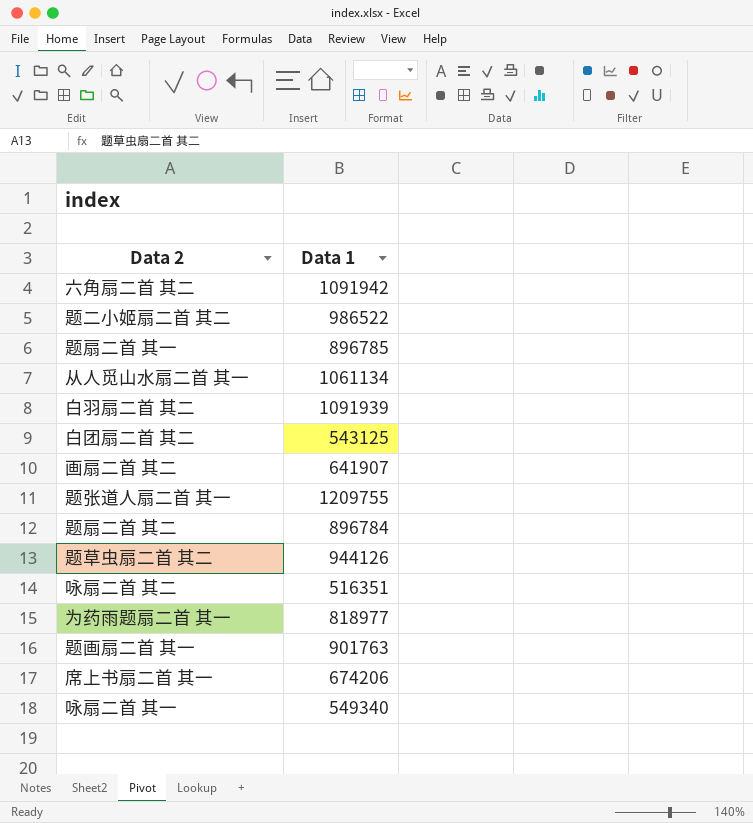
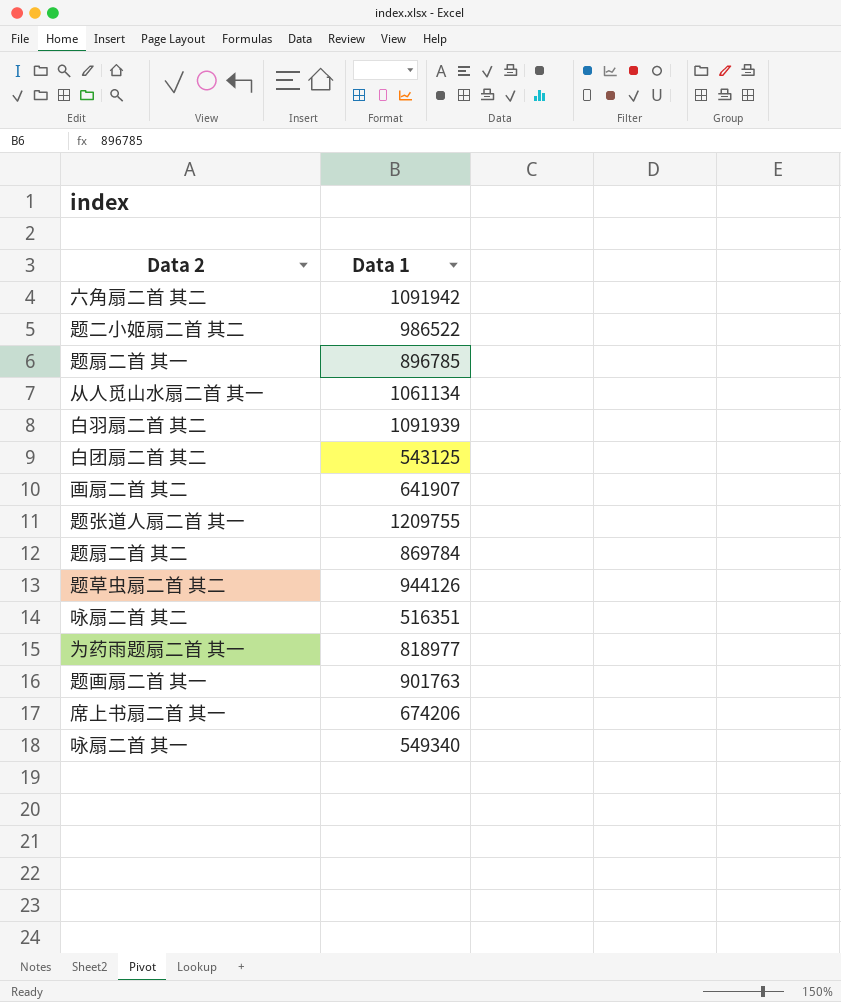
题扇二首 其二 | Data 1: 896784 -> 869784

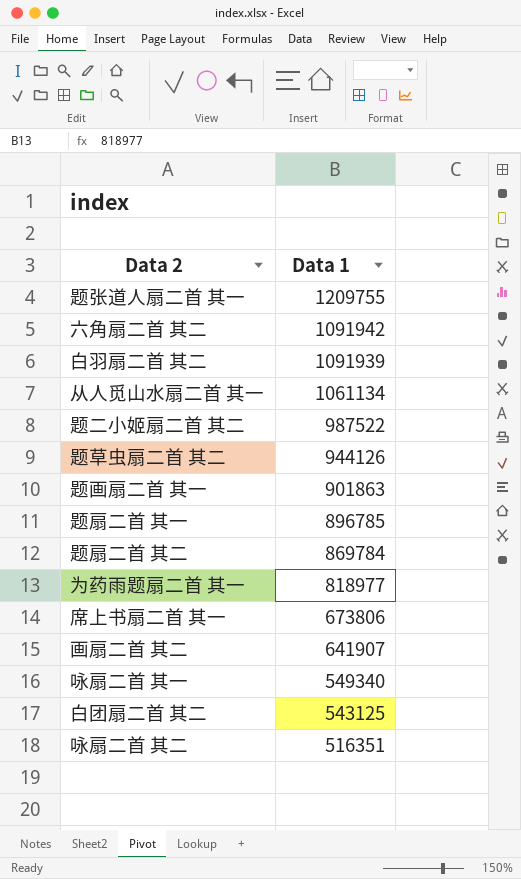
row order: none -> Data 1 descending
题二小姬扇二首 其二 | Data 1: 986522 -> 987522
题画扇二首 其一 | Data 1: 901763 -> 901863
席上书扇二首 其一 | Data 1: 674206 -> 673806

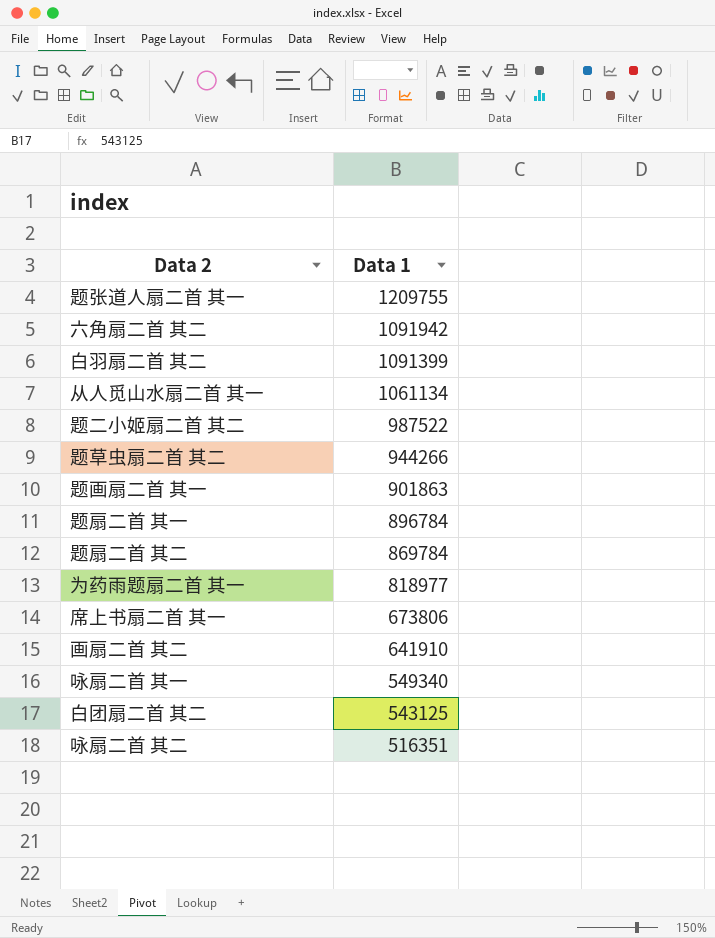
白羽扇二首 其二 | Data 1: 1091939 -> 1091399
题草虫扇二首 其二 | Data 1: 944126 -> 944266
题扇二首 其一 | Data 1: 896785 -> 896784
画扇二首 其二 | Data 1: 641907 -> 641910

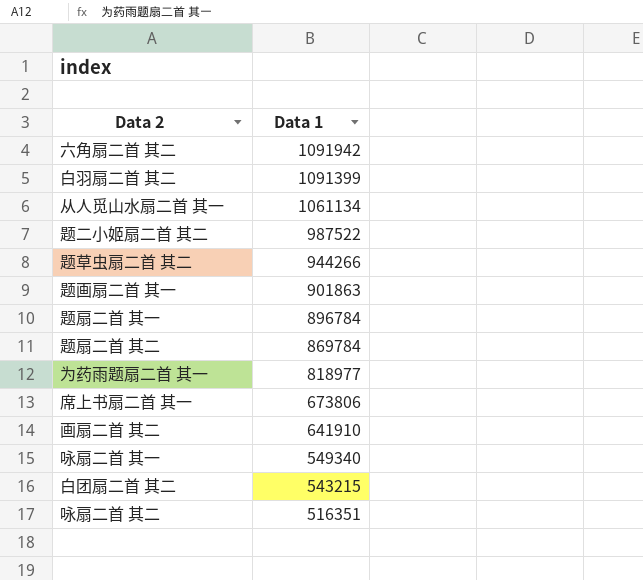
row 题张道人扇二首 其一: 1209755 -> none
白团扇二首 其二 | Data 1: 543125 -> 543215

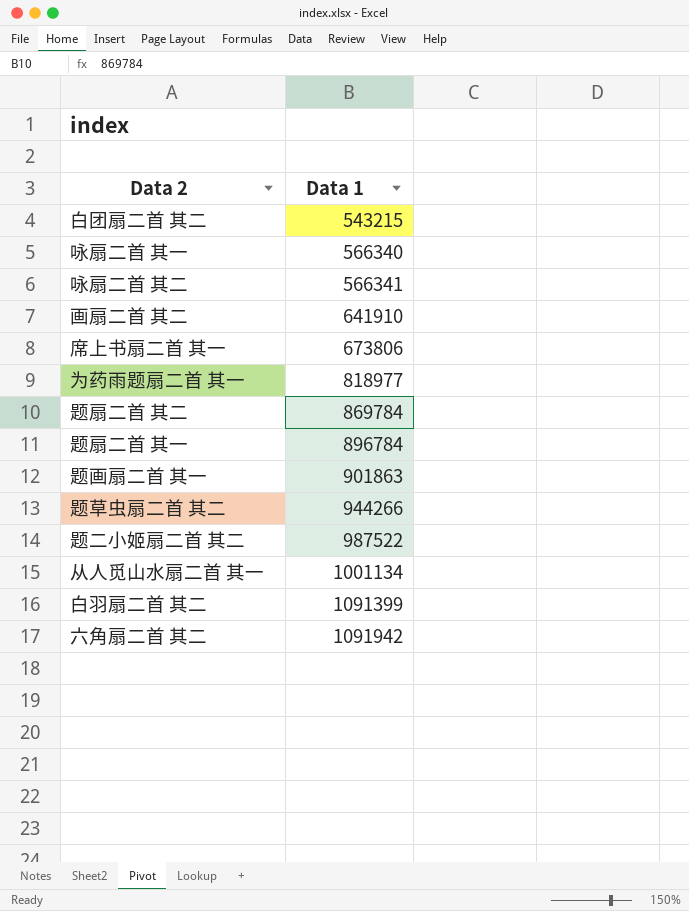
row order: Data 1 descending -> Data 1 ascending
咏扇二首 其一 | Data 1: 549340 -> 566340
咏扇二首 其二 | Data 1: 516351 -> 566341
从人觅山水扇二首 其一 | Data 1: 1061134 -> 1001134

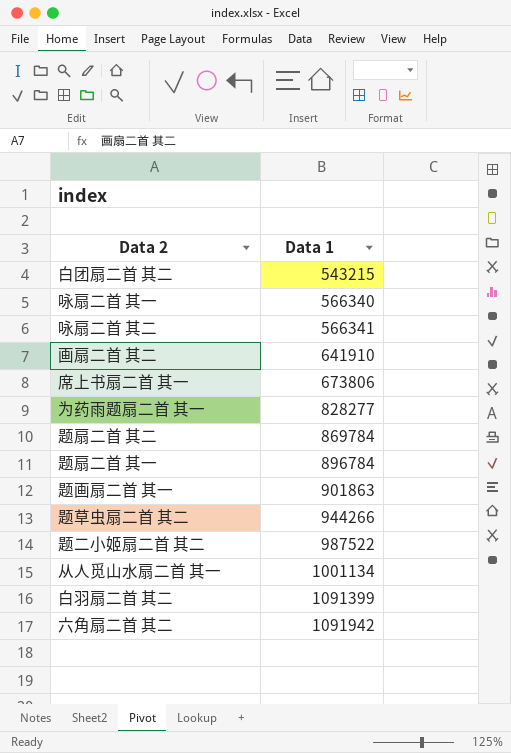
为药雨题扇二首 其一 | Data 1: 818977 -> 828277

